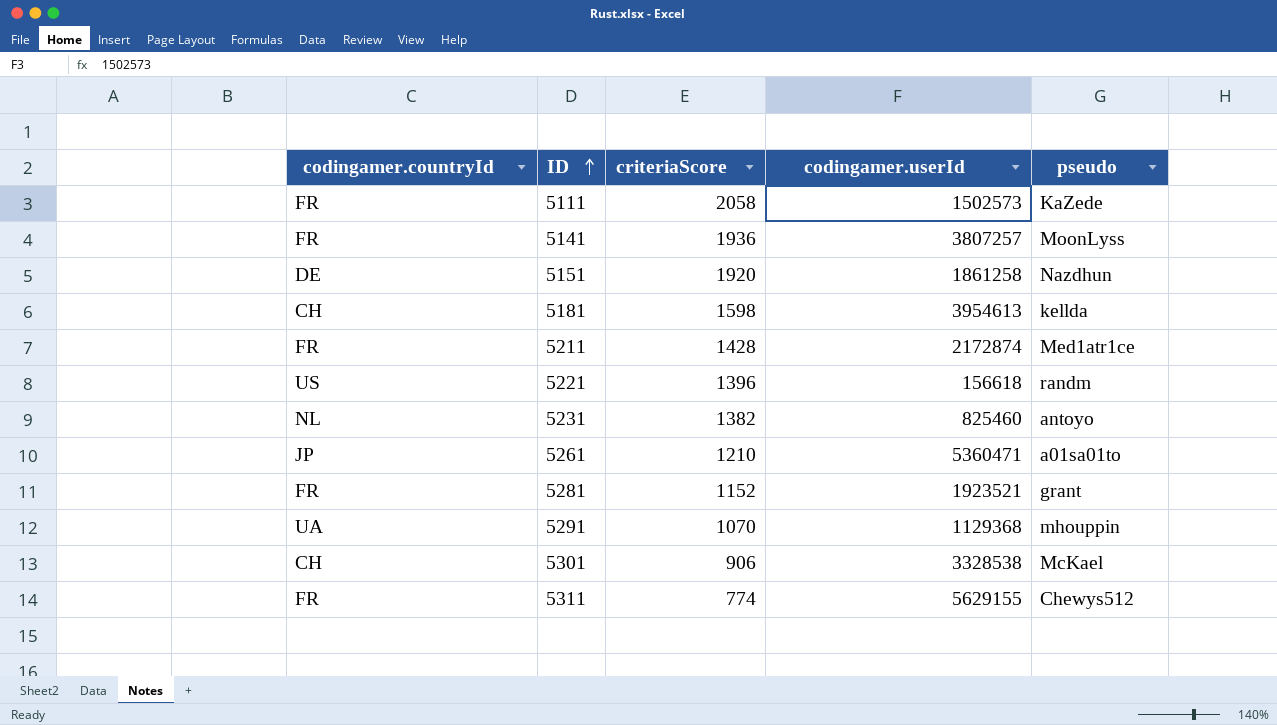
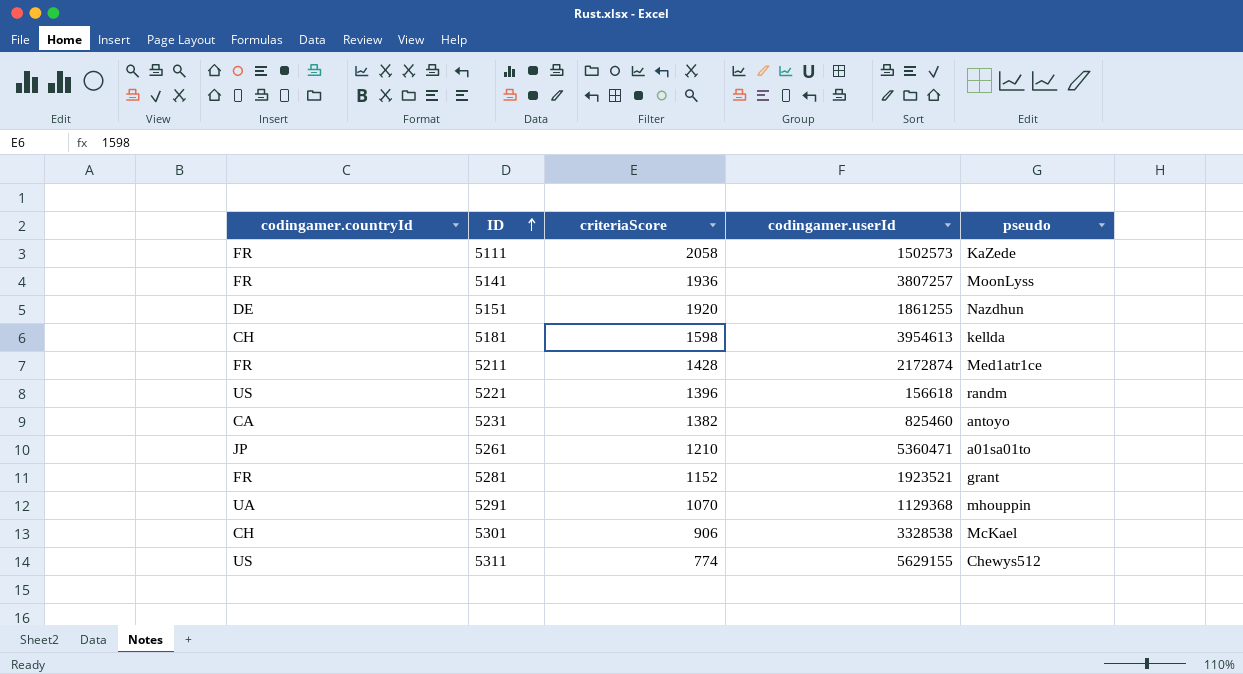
5151 | codingamer.userId: 1861258 -> 1861255
5231 | codingamer.countryId: NL -> CA
5311 | codingamer.countryId: FR -> US

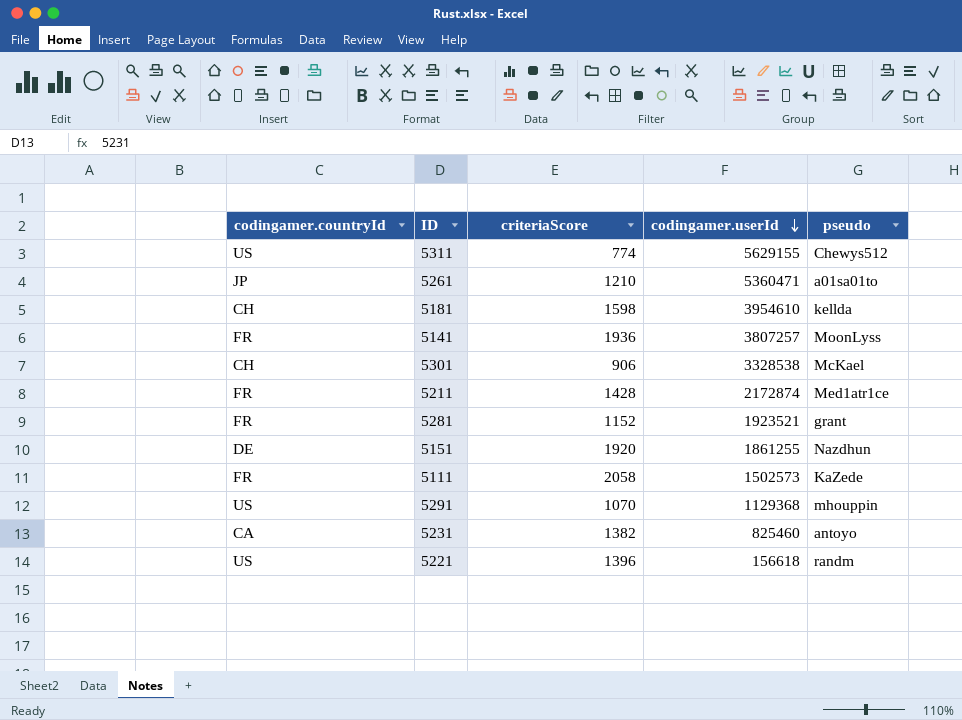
row order: ID ascending -> codingamer.userId descending
5181 | codingamer.userId: 3954613 -> 3954610
5291 | codingamer.countryId: UA -> US

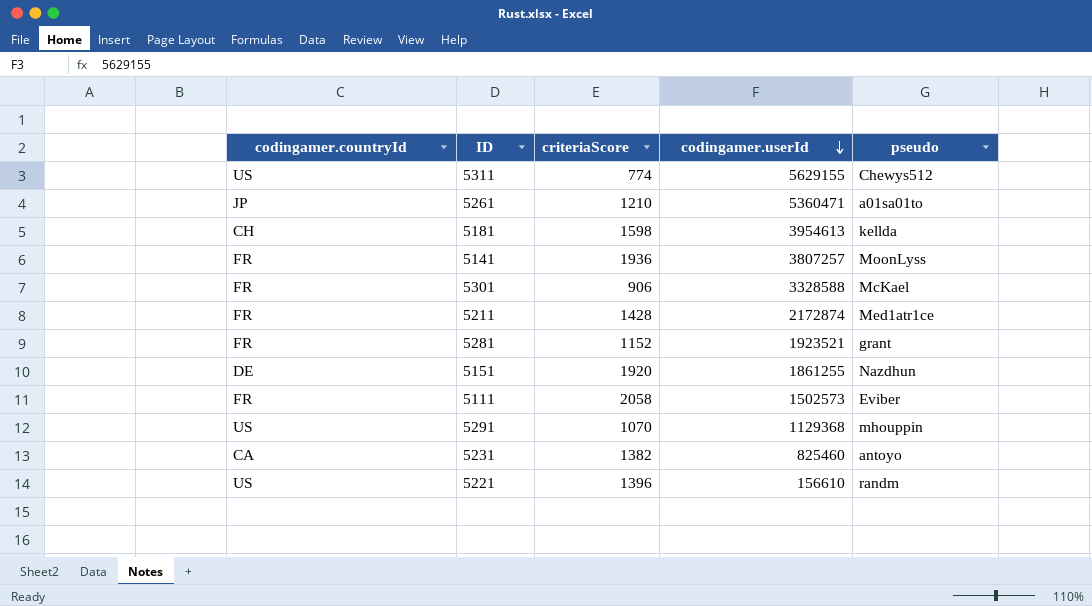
5181 | codingamer.userId: 3954610 -> 3954613
5301 | codingamer.countryId: CH -> FR
5301 | codingamer.userId: 3328538 -> 3328588
5111 | pseudo: KaZede -> Eviber
5221 | codingamer.userId: 156618 -> 156610

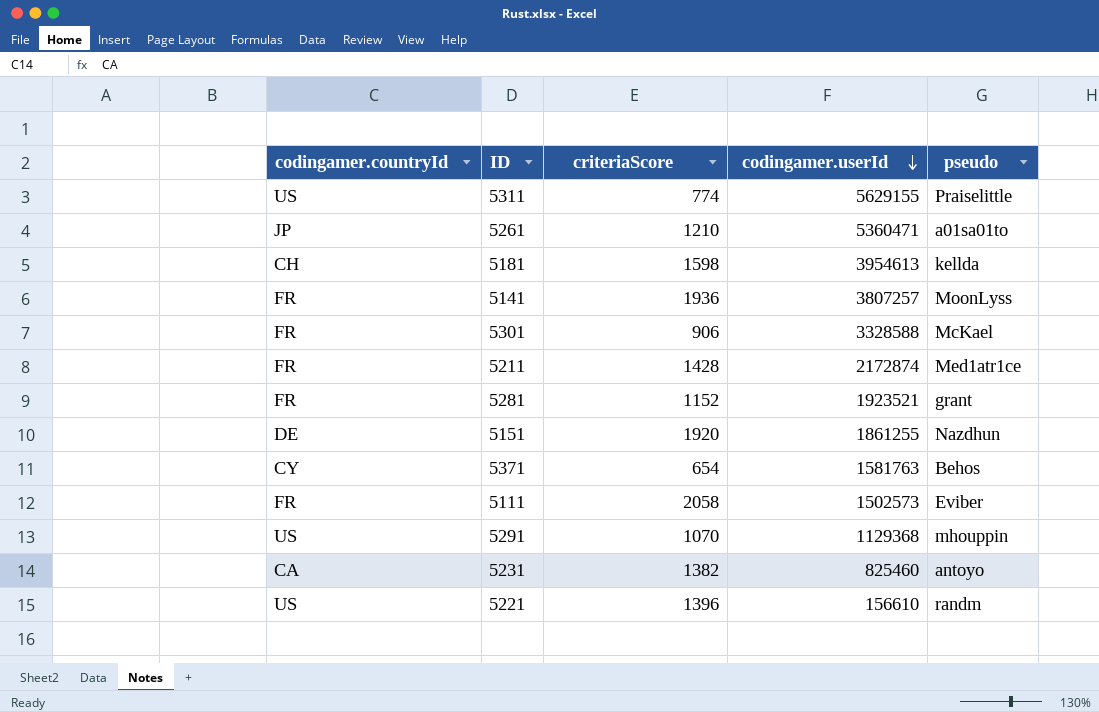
5311 | pseudo: Chewys512 -> Praiselittle
row 5371: none -> CY | 654 | 1581763 | Behos

